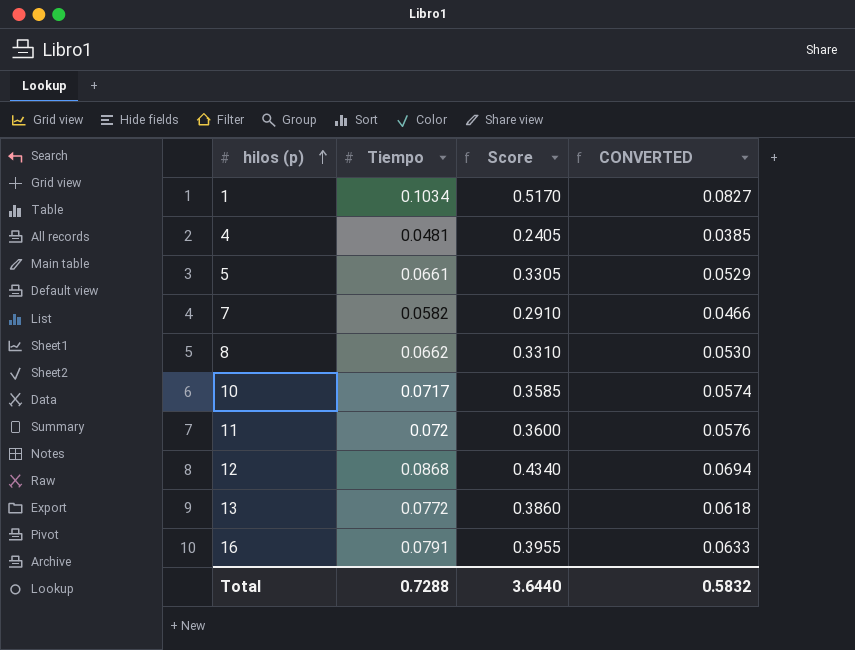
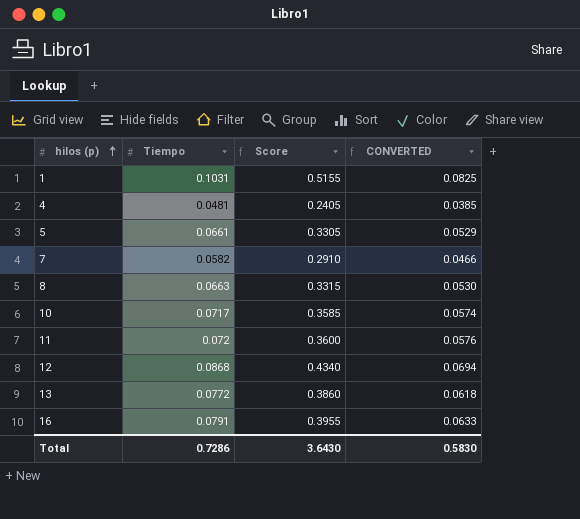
1 | Tiempo: 0.1034 -> 0.1031
1 | Score: 0.5170 -> 0.5155
1 | CONVERTED: 0.0827 -> 0.0825
8 | Tiempo: 0.0662 -> 0.0663
8 | Score: 0.3310 -> 0.3315
Total | Tiempo: 0.7288 -> 0.7286
Total | Score: 3.6440 -> 3.6430
Total | CONVERTED: 0.5832 -> 0.5830

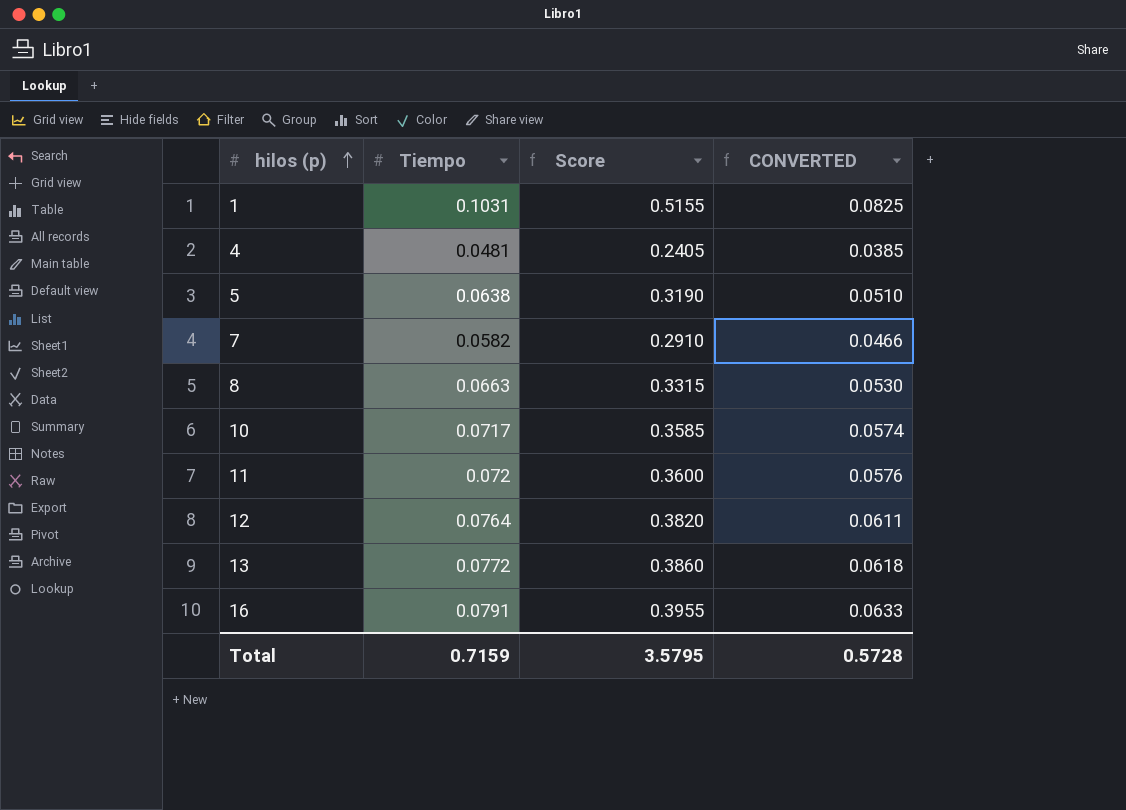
5 | Tiempo: 0.0661 -> 0.0638
5 | Score: 0.3305 -> 0.3190
5 | CONVERTED: 0.0529 -> 0.0510
12 | Tiempo: 0.0868 -> 0.0764
12 | Score: 0.4340 -> 0.3820
12 | CONVERTED: 0.0694 -> 0.0611
Total | Tiempo: 0.7286 -> 0.7159
Total | Score: 3.6430 -> 3.5795
Total | CONVERTED: 0.5830 -> 0.5728

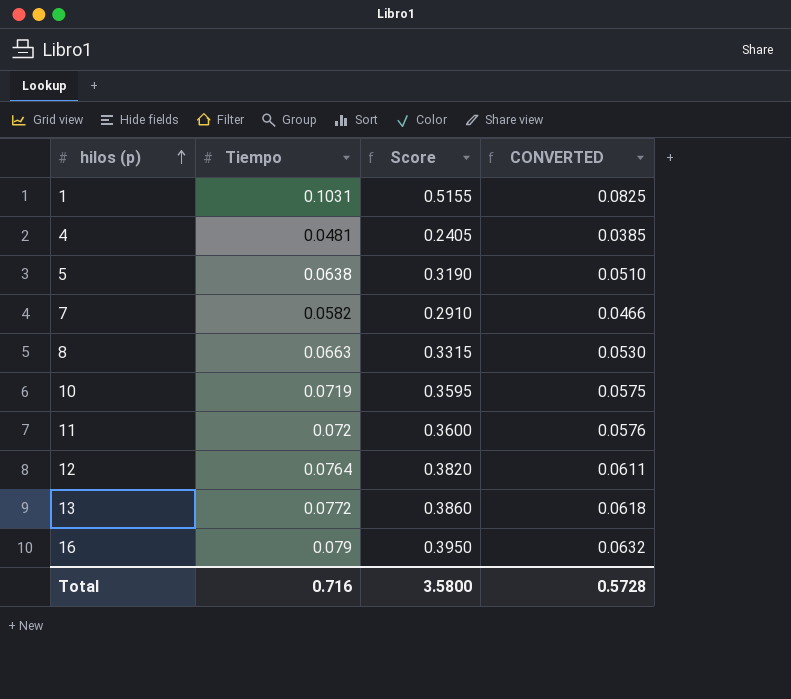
10 | Tiempo: 0.0717 -> 0.0719
10 | Score: 0.3585 -> 0.3595
10 | CONVERTED: 0.0574 -> 0.0575
16 | Tiempo: 0.0791 -> 0.079
16 | Score: 0.3955 -> 0.3950
16 | CONVERTED: 0.0633 -> 0.0632
Total | Tiempo: 0.7159 -> 0.716
Total | Score: 3.5795 -> 3.5800

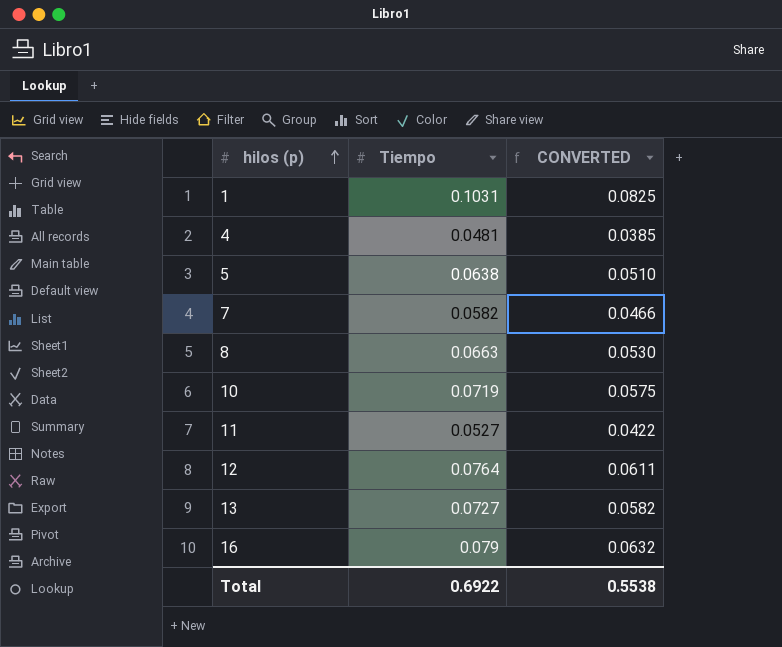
column Score | formula: [Tiempo] * 5 -> none
11 | Tiempo: 0.072 -> 0.0527
11 | CONVERTED: 0.0576 -> 0.0422
13 | Tiempo: 0.0772 -> 0.0727
13 | CONVERTED: 0.0618 -> 0.0582
Total | Tiempo: 0.716 -> 0.6922
Total | CONVERTED: 0.5728 -> 0.5538

